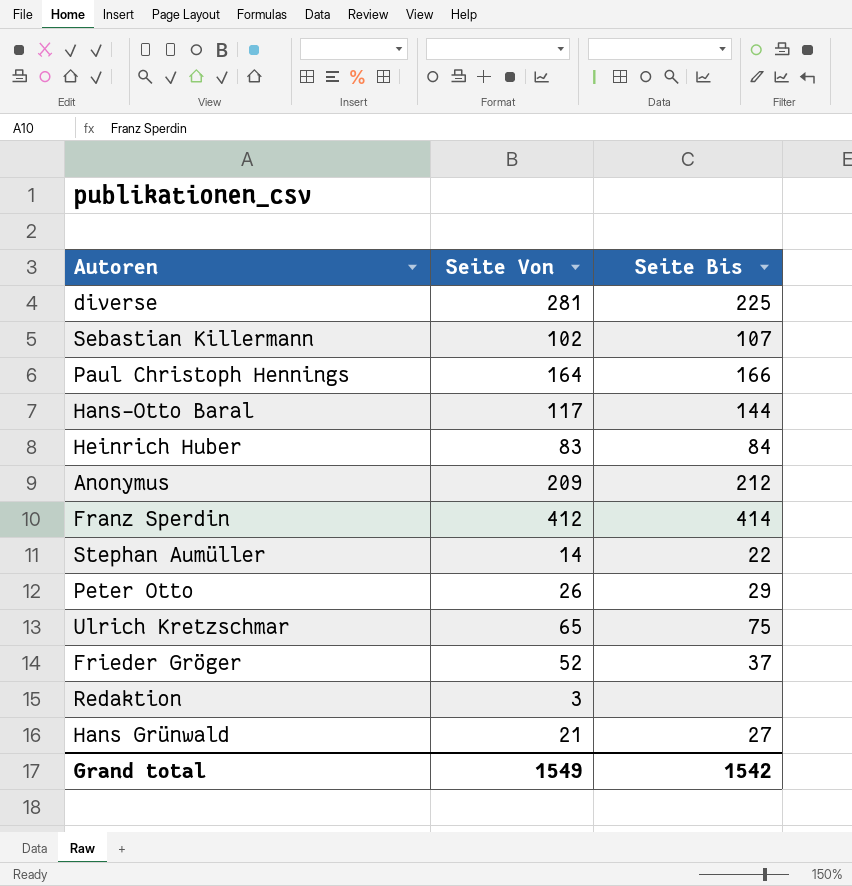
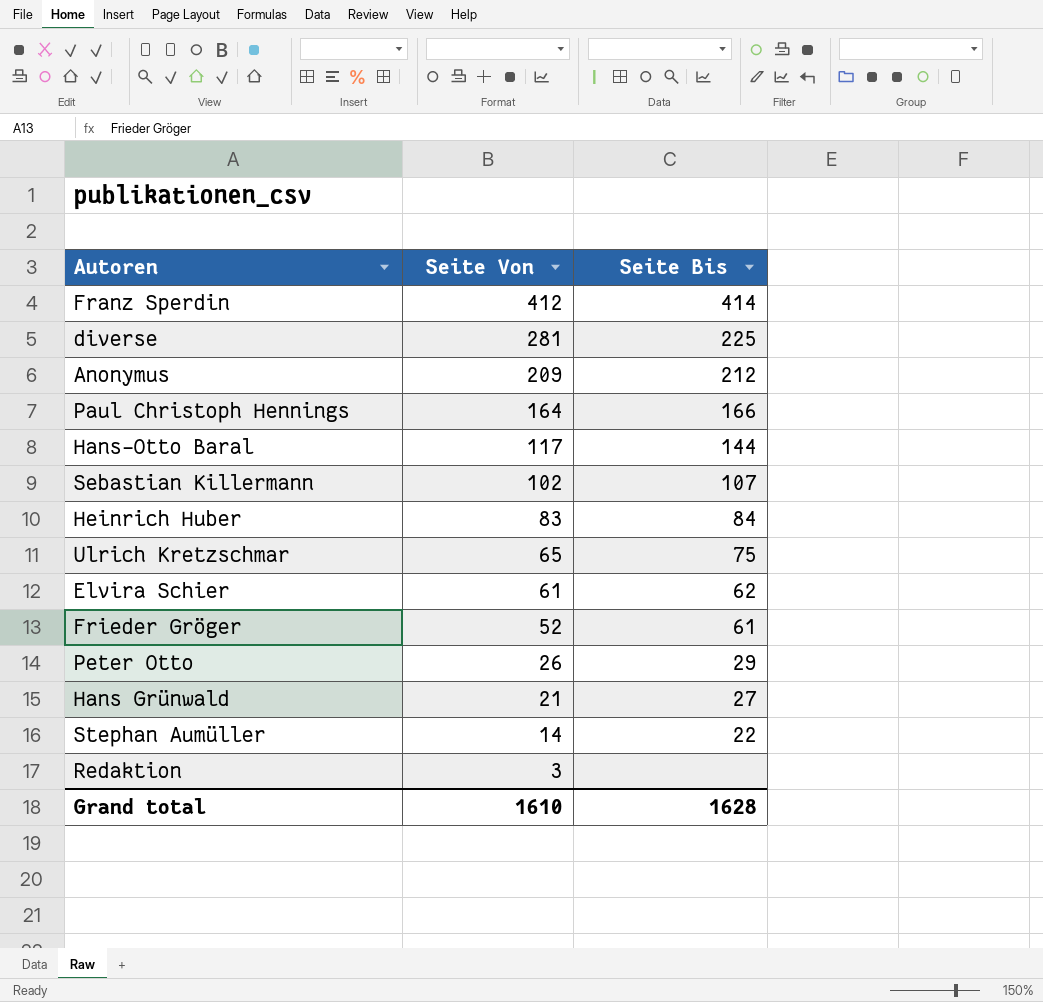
row order: none -> Seite Von descending
row Elvira Schier: none -> 61 | 62
Frieder Gröger | Seite Bis: 37 -> 61
Grand total | Seite Von: 1549 -> 1610
Grand total | Seite Bis: 1542 -> 1628

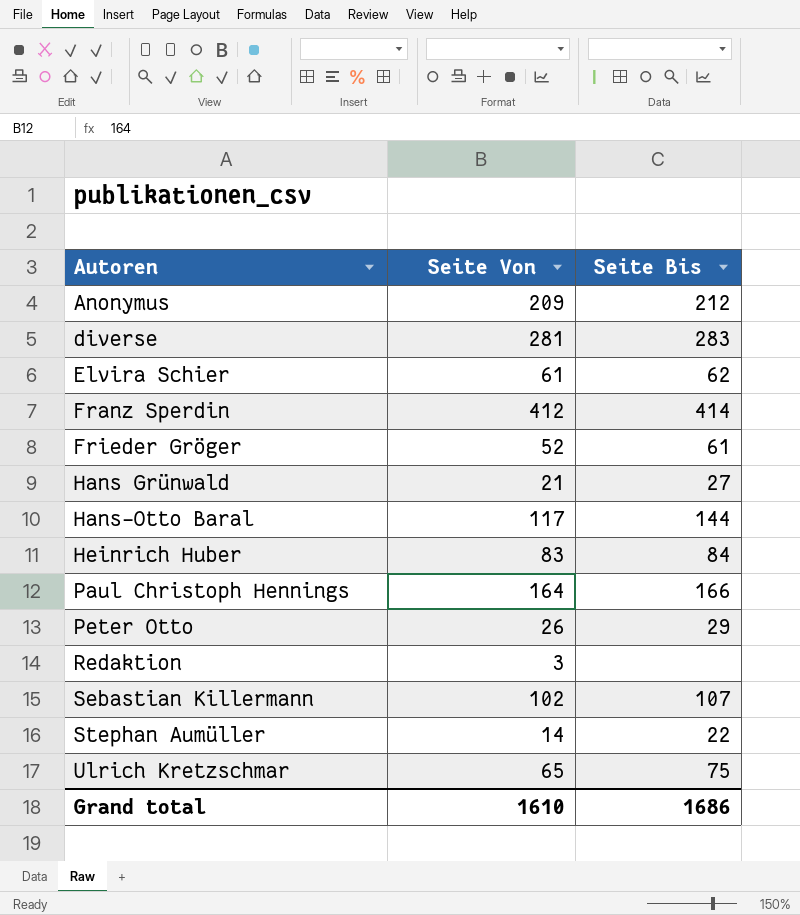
row order: Seite Von descending -> Autoren ascending
diverse | Seite Bis: 225 -> 283
Grand total | Seite Bis: 1628 -> 1686

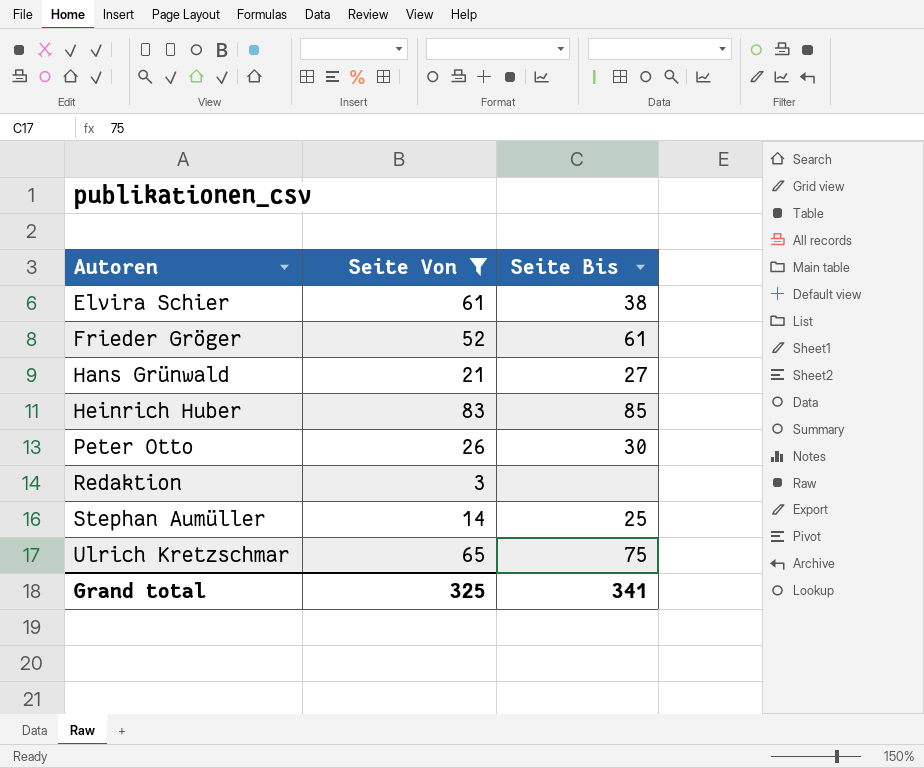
filter: none -> Seite Von <= 83
Elvira Schier | Seite Bis: 62 -> 38
Heinrich Huber | Seite Bis: 84 -> 85
Peter Otto | Seite Bis: 29 -> 30
Stephan Aumüller | Seite Bis: 22 -> 25
Grand total | Seite Von: 1610 -> 325
Grand total | Seite Bis: 1686 -> 341

